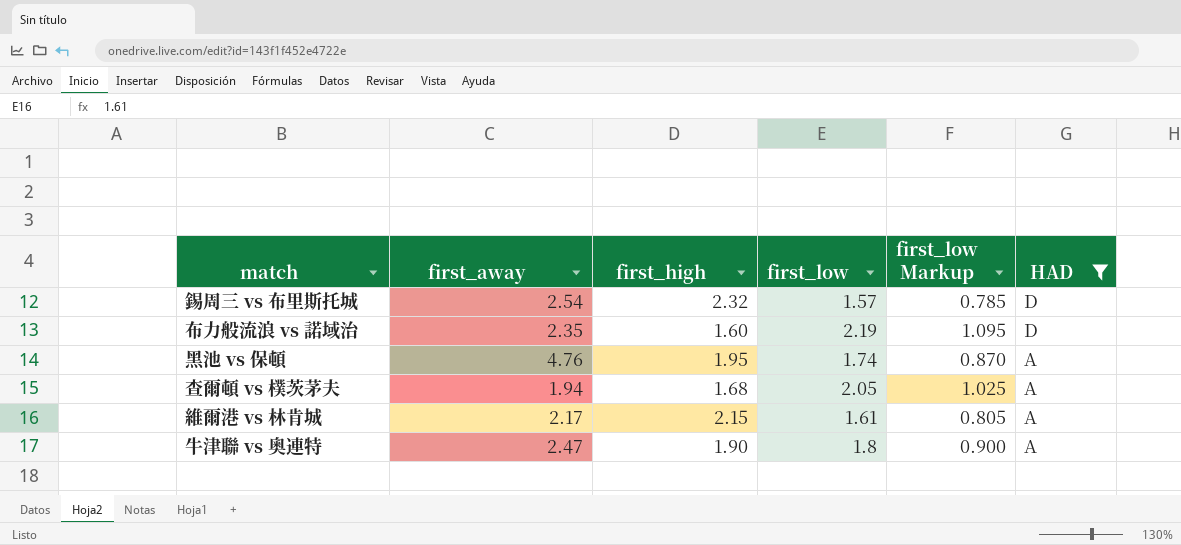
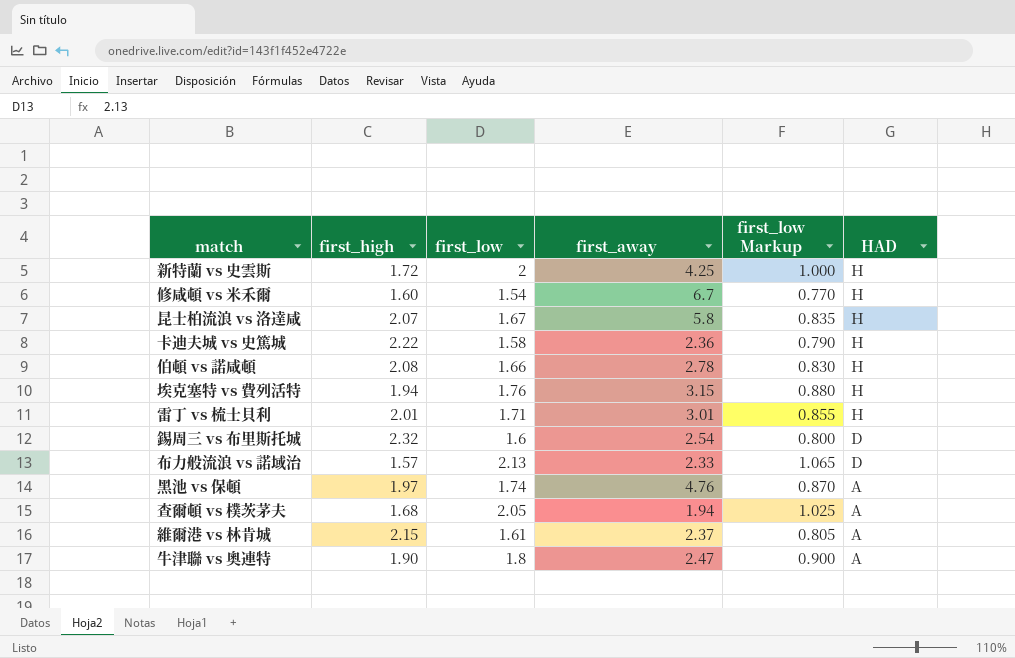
filter: HAD != H -> none
column first_away | position: 2 -> 4
錫周三 vs 布里斯托城 | first_low: 1.57 -> 1.6
錫周三 vs 布里斯托城 | first_low Markup: 0.785 -> 0.800
布力般流浪 vs 諾域治 | first_high: 1.60 -> 1.57
布力般流浪 vs 諾域治 | first_low: 2.19 -> 2.13
布力般流浪 vs 諾域治 | first_away: 2.35 -> 2.33
布力般流浪 vs 諾域治 | first_low Markup: 1.095 -> 1.065
黑池 vs 保頓 | first_high: 1.95 -> 1.97
維爾港 vs 林肯城 | first_away: 2.17 -> 2.37

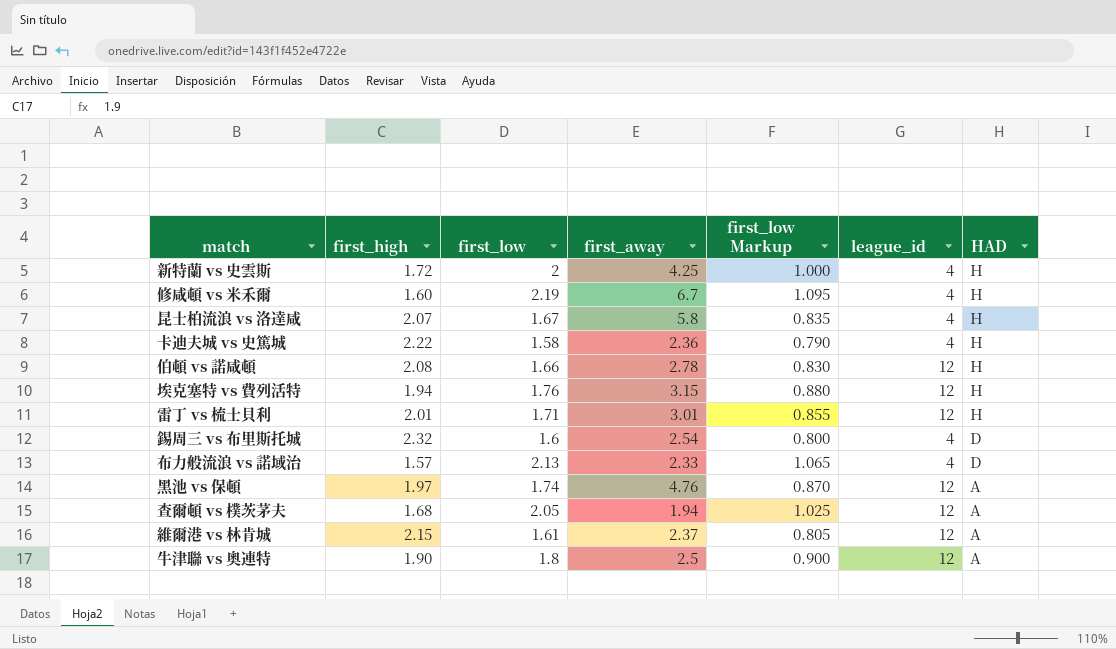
column league_id | position: none -> 6
修咸頓 vs 米禾爾 | first_low: 1.54 -> 2.19
修咸頓 vs 米禾爾 | first_low Markup: 0.770 -> 1.095
牛津聯 vs 奧連特 | first_away: 2.47 -> 2.5

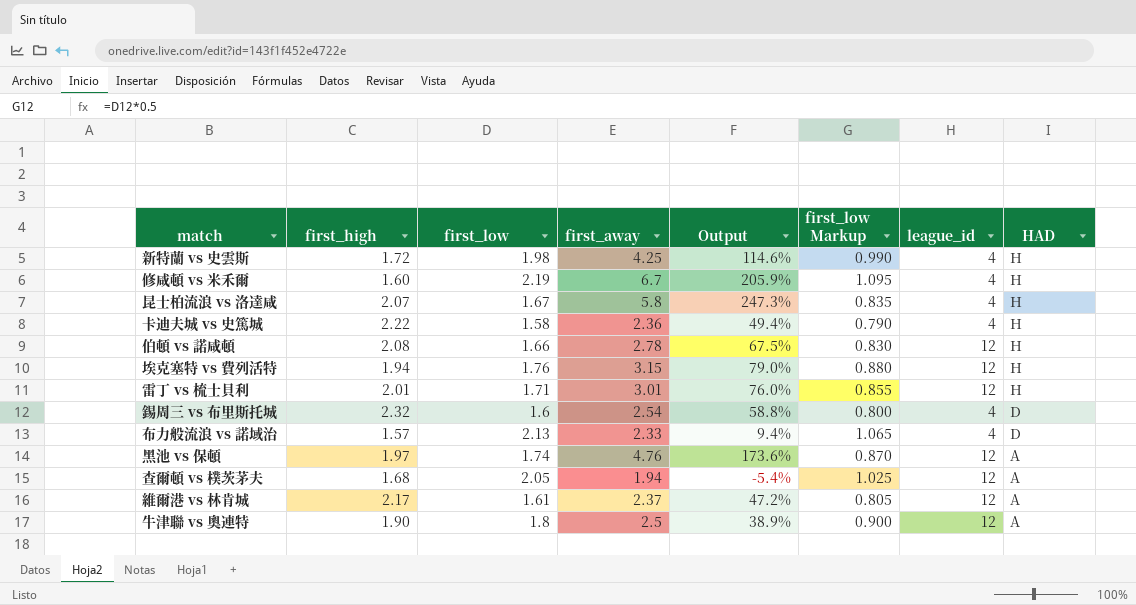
column Output | formula: none -> ([first_away] - [first_low]) / [first_low]
新特蘭 vs 史雲斯 | first_low: 2 -> 1.98
新特蘭 vs 史雲斯 | first_low Markup: 1.000 -> 0.990
維爾港 vs 林肯城 | first_high: 2.15 -> 2.17

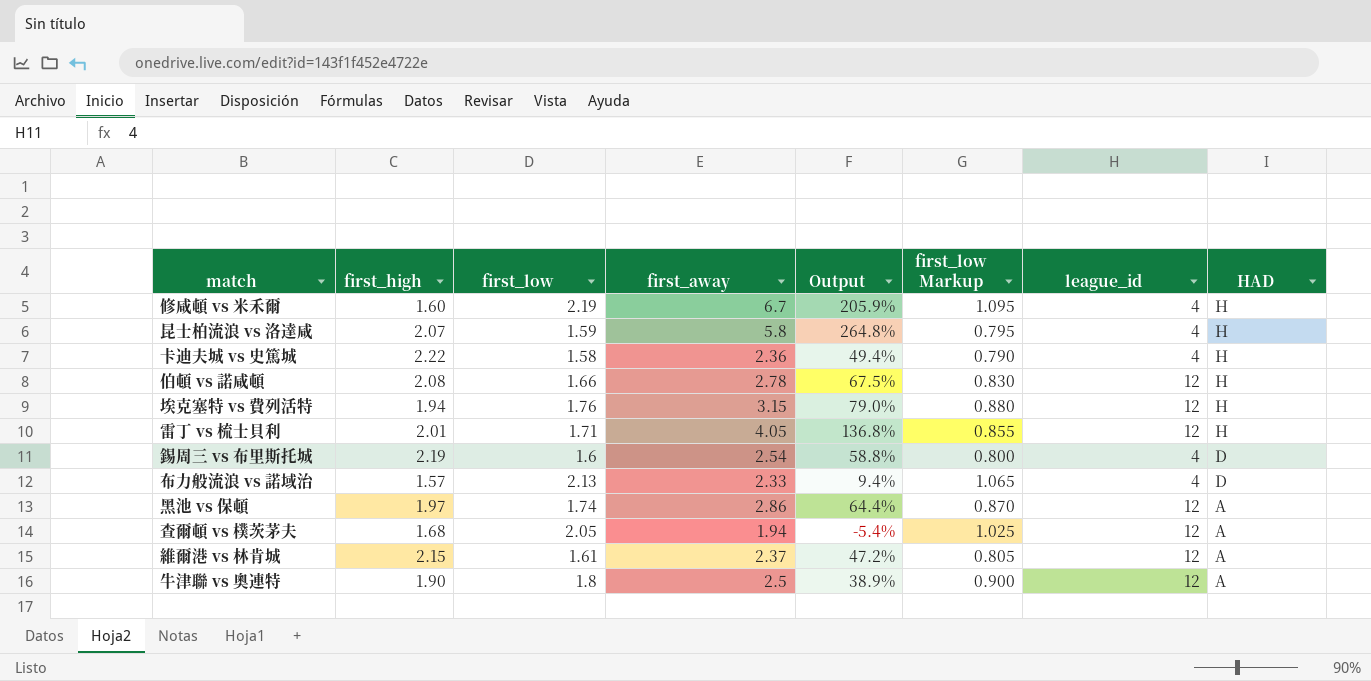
row 新特蘭 vs 史雲斯: 1.72 | 1.98 | 4.25 | 114.6% | 0.990 | 4 | H -> none
昆士柏流浪 vs 洛達咸 | first_low: 1.67 -> 1.59
昆士柏流浪 vs 洛達咸 | Output: 247.3% -> 264.8%
昆士柏流浪 vs 洛達咸 | first_low Markup: 0.835 -> 0.795
雷丁 vs 梳士貝利 | first_away: 3.01 -> 4.05
雷丁 vs 梳士貝利 | Output: 76.0% -> 136.8%
錫周三 vs 布里斯托城 | first_high: 2.32 -> 2.19
黑池 vs 保頓 | first_away: 4.76 -> 2.86
黑池 vs 保頓 | Output: 173.6% -> 64.4%
維爾港 vs 林肯城 | first_high: 2.17 -> 2.15

